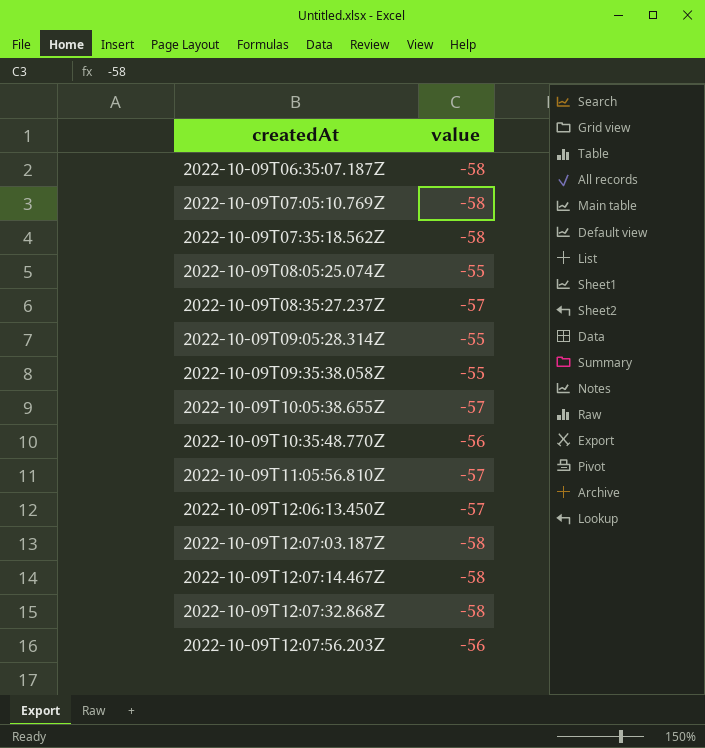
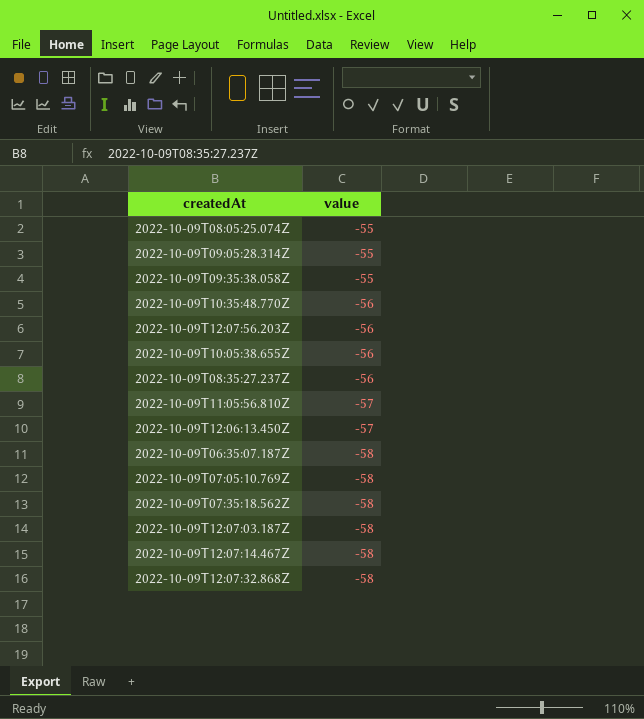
row order: createdAt ascending -> value descending
2022-10-09T10:05:38.655Z | value: -57 -> -56
2022-10-09T08:35:27.237Z | value: -57 -> -56

